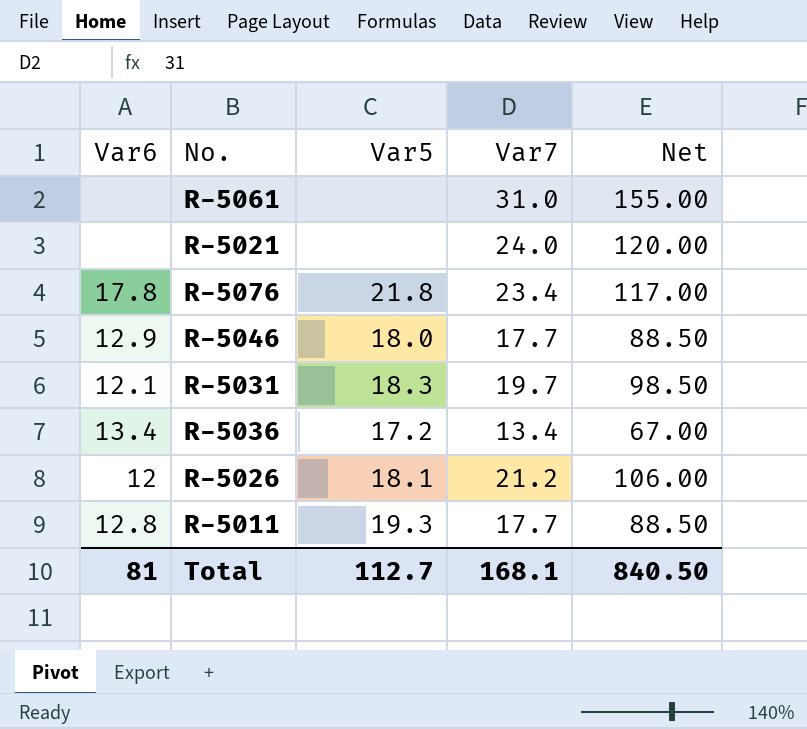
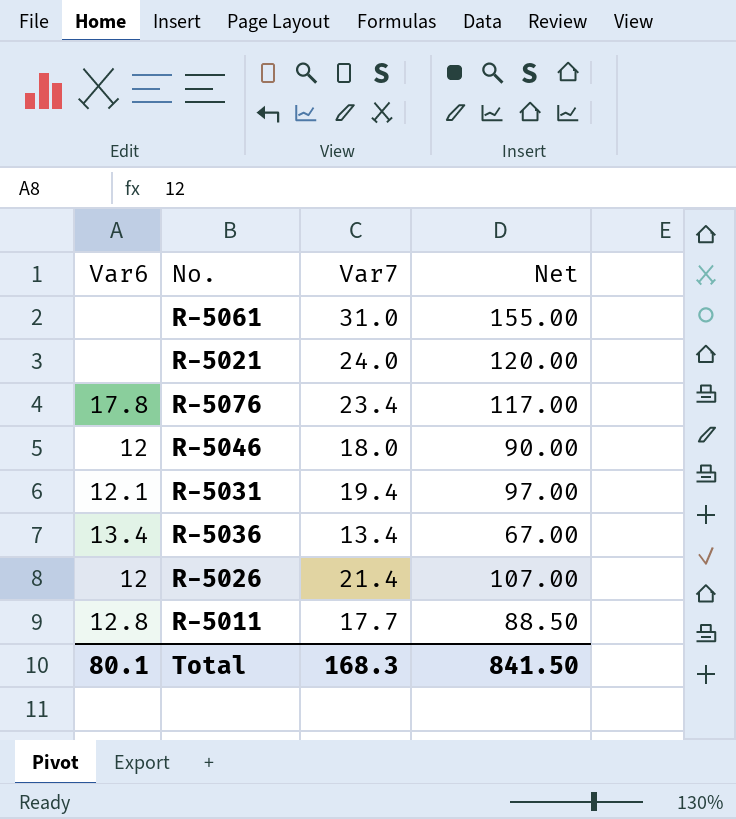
column Var5 | position: 3 -> none
R-5046 | Var6: 12.9 -> 12
R-5046 | Var7: 17.7 -> 18.0
R-5046 | Net: 88.50 -> 90.00
R-5031 | Var7: 19.7 -> 19.4
R-5031 | Net: 98.50 -> 97.00
R-5026 | Var7: 21.2 -> 21.4
R-5026 | Net: 106.00 -> 107.00
Total | Var6: 81 -> 80.1
Total | Var7: 168.1 -> 168.3
Total | Net: 840.50 -> 841.50

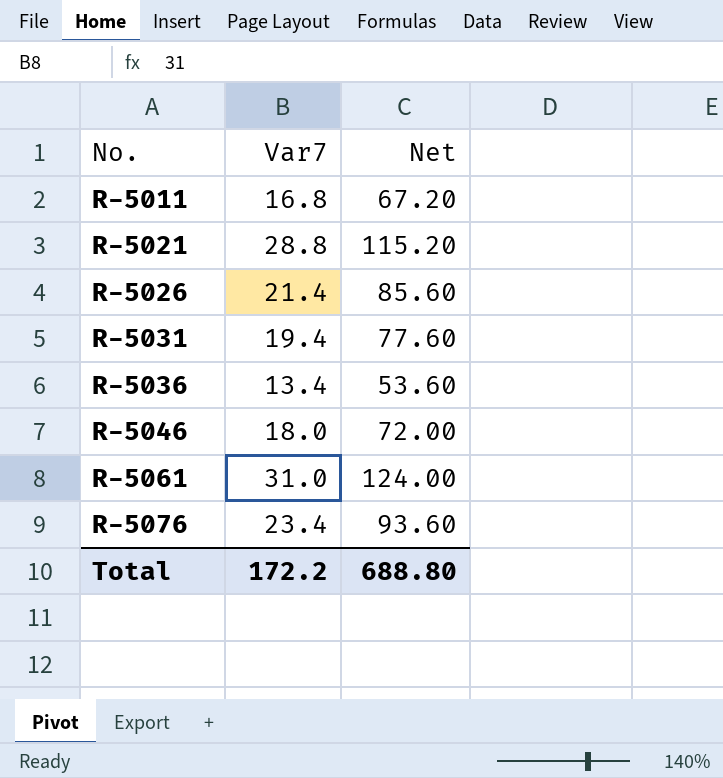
row order: none -> No. ascending
column Var6 | position: 1 -> none
column Net | formula: [Var7] * 5 -> [Var7] * 4
R-5011 | Var7: 17.7 -> 16.8
R-5021 | Var7: 24.0 -> 28.8
Total | Var7: 168.3 -> 172.2
Total | Net: 841.50 -> 688.80

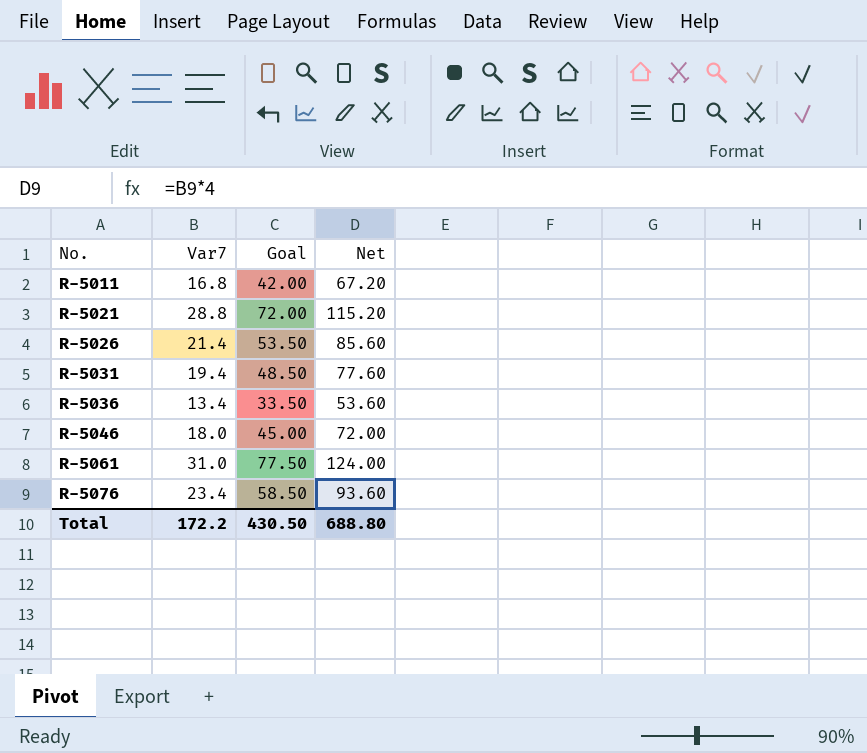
column Goal | formula: none -> [Var7] * 2.5

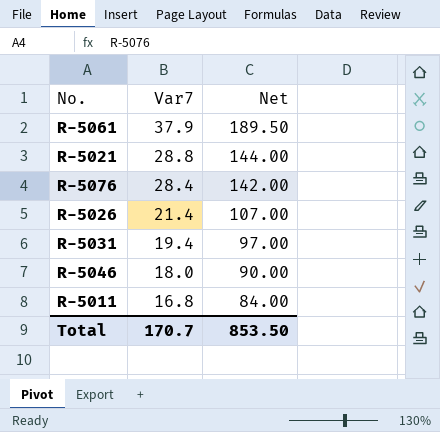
row order: No. ascending -> Var7 descending
column Goal | formula: [Var7] * 2.5 -> none
column Net | formula: [Var7] * 4 -> [Var7] * 5
row R-5036: 13.4 | 33.50 | 53.60 -> none
R-5061 | Var7: 31.0 -> 37.9
R-5076 | Var7: 23.4 -> 28.4
Total | Var7: 172.2 -> 170.7
Total | Net: 688.80 -> 853.50

